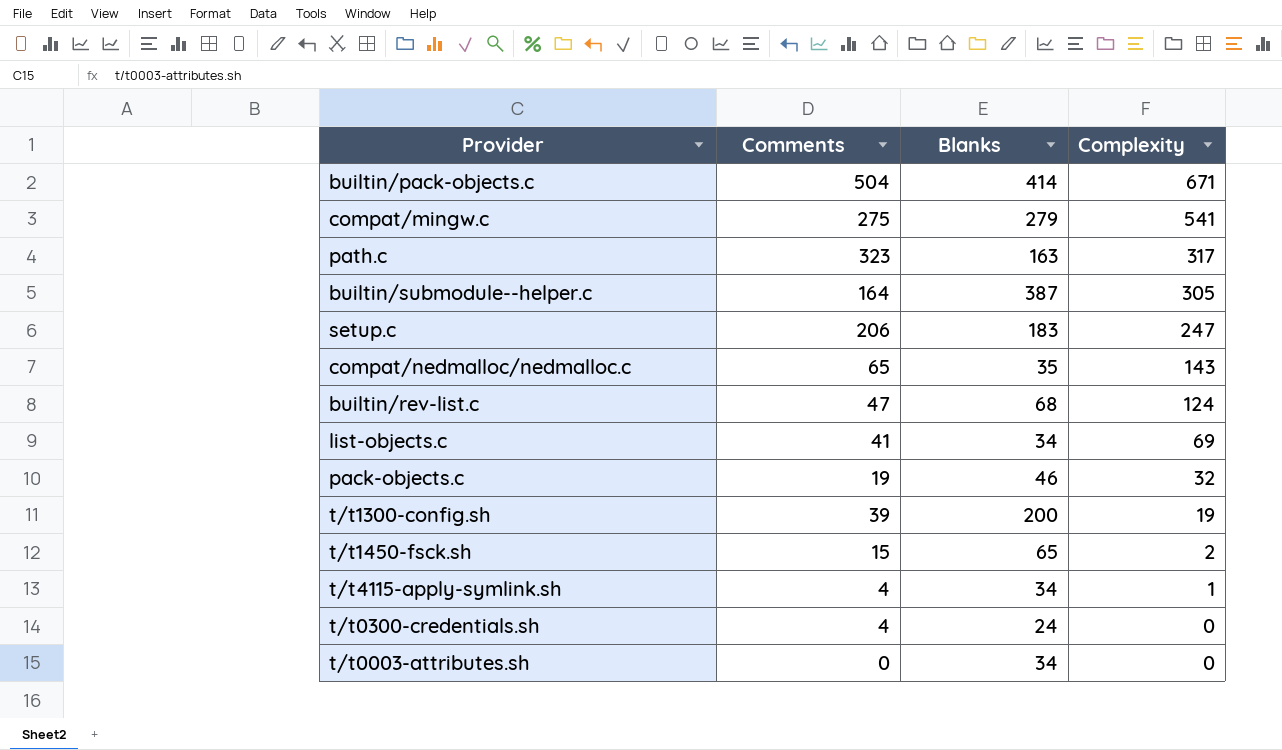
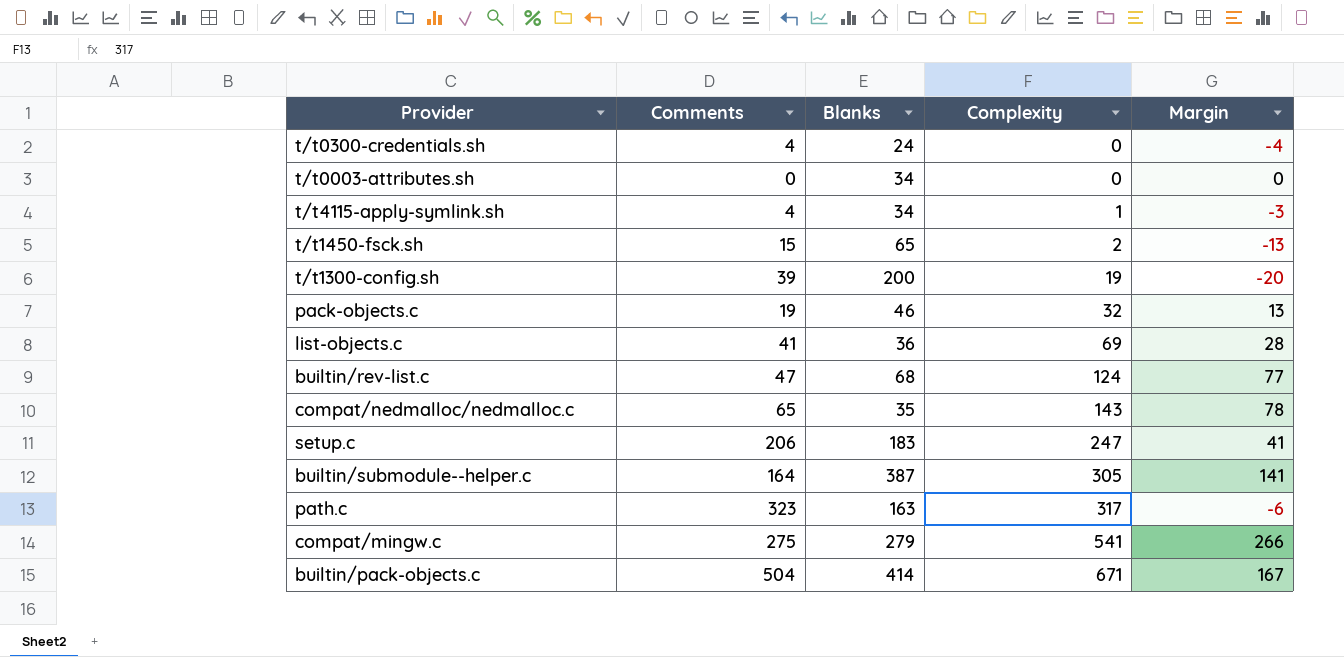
row order: Complexity descending -> Complexity ascending
column Margin | formula: none -> [Complexity] - [Comments]
list-objects.c | Blanks: 34 -> 36

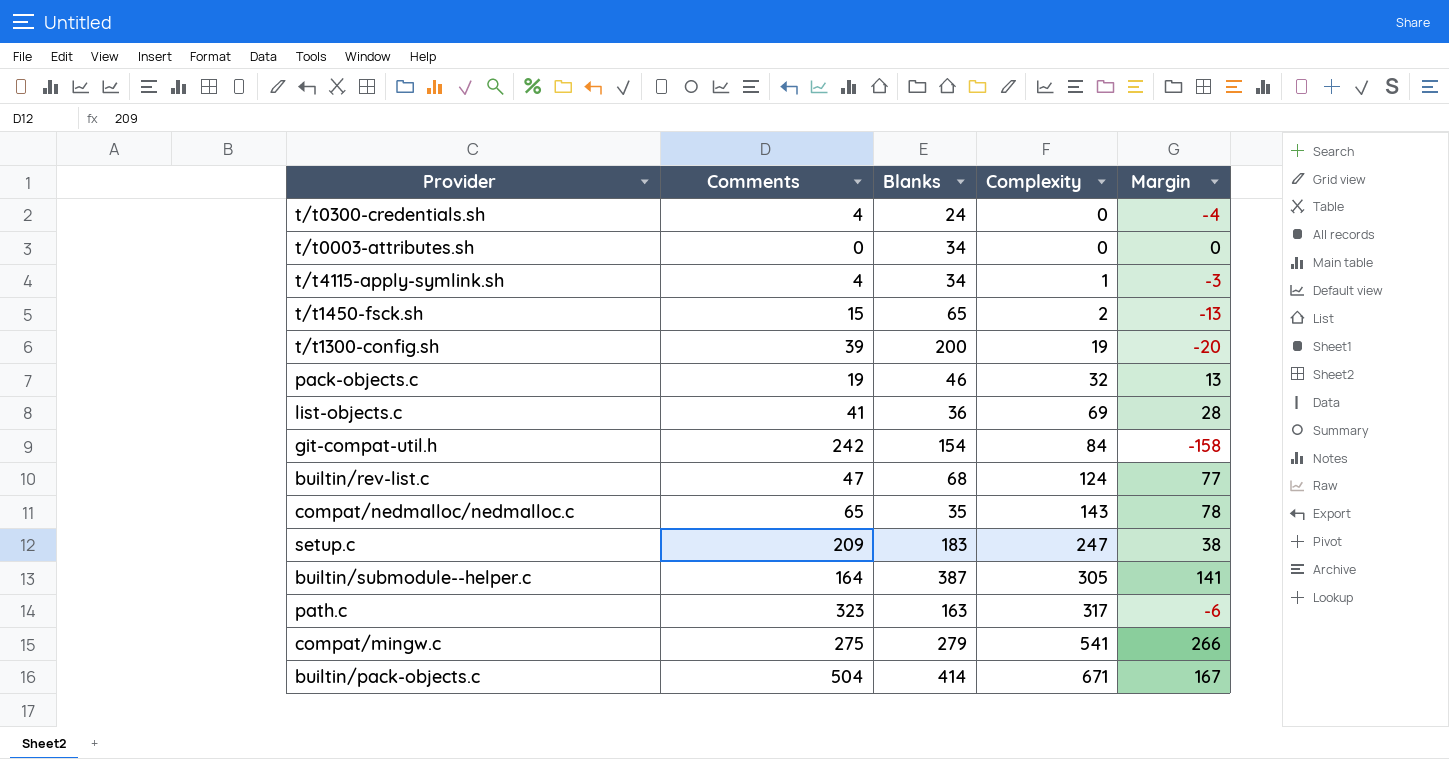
row git-compat-util.h: none -> 242 | 154 | 84 | -158
setup.c | Comments: 206 -> 209
setup.c | Margin: 41 -> 38

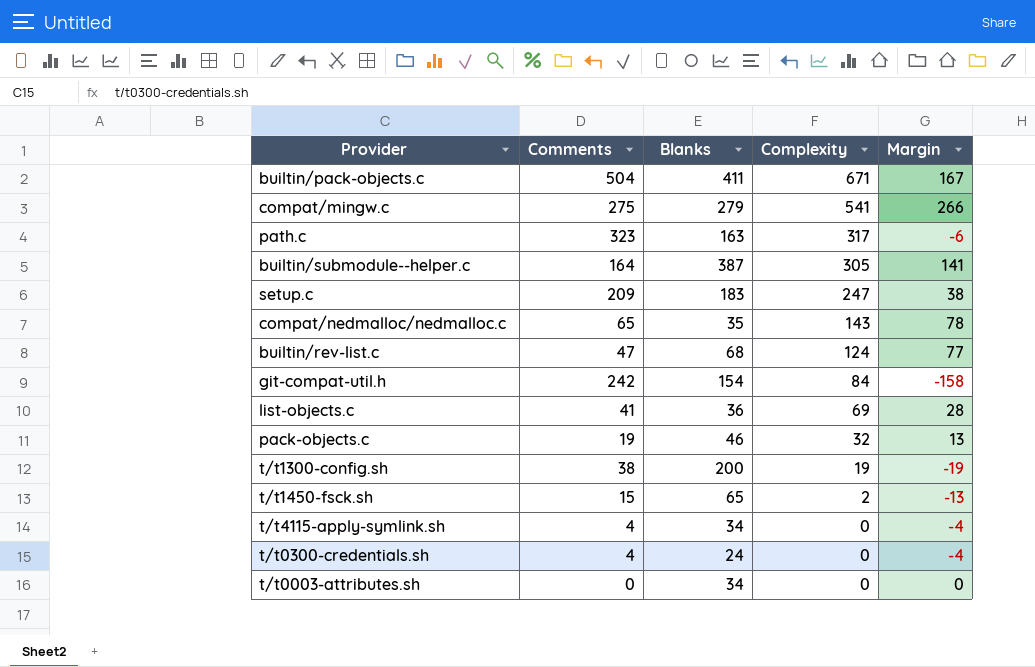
row order: Complexity ascending -> Complexity descending
builtin/pack-objects.c | Blanks: 414 -> 411
t/t1300-config.sh | Comments: 39 -> 38
t/t1300-config.sh | Margin: -20 -> -19
t/t4115-apply-symlink.sh | Complexity: 1 -> 0
t/t4115-apply-symlink.sh | Margin: -3 -> -4

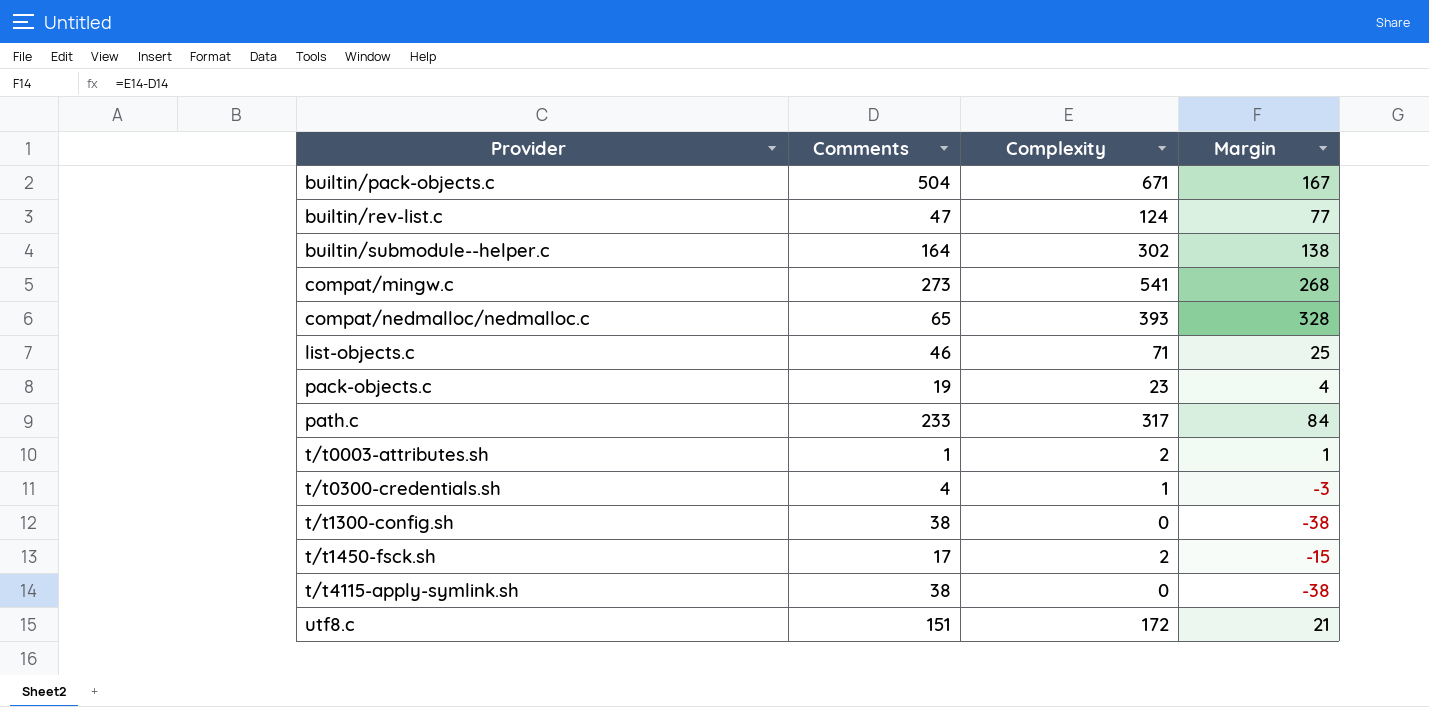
row order: Complexity descending -> Provider ascending
column Blanks | position: 3 -> none
row setup.c: 209 | 183 | 247 | 38 -> none
row git-compat-util.h: 242 | 154 | 84 | -158 -> none
builtin/submodule--helper.c | Complexity: 305 -> 302
builtin/submodule--helper.c | Margin: 141 -> 138
compat/mingw.c | Comments: 275 -> 273
compat/mingw.c | Margin: 266 -> 268
compat/nedmalloc/nedmalloc.c | Complexity: 143 -> 393
compat/nedmalloc/nedmalloc.c | Margin: 78 -> 328
list-objects.c | Comments: 41 -> 46
list-objects.c | Complexity: 69 -> 71
list-objects.c | Margin: 28 -> 25
pack-objects.c | Complexity: 32 -> 23
pack-objects.c | Margin: 13 -> 4
path.c | Comments: 323 -> 233
path.c | Margin: -6 -> 84
t/t0003-attributes.sh | Comments: 0 -> 1
t/t0003-attributes.sh | Complexity: 0 -> 2
t/t0003-attributes.sh | Margin: 0 -> 1
t/t0300-credentials.sh | Complexity: 0 -> 1
t/t0300-credentials.sh | Margin: -4 -> -3
t/t1300-config.sh | Complexity: 19 -> 0
t/t1300-config.sh | Margin: -19 -> -38
t/t1450-fsck.sh | Comments: 15 -> 17
t/t1450-fsck.sh | Margin: -13 -> -15
t/t4115-apply-symlink.sh | Comments: 4 -> 38
t/t4115-apply-symlink.sh | Margin: -4 -> -38
row utf8.c: none -> 151 | 172 | 21

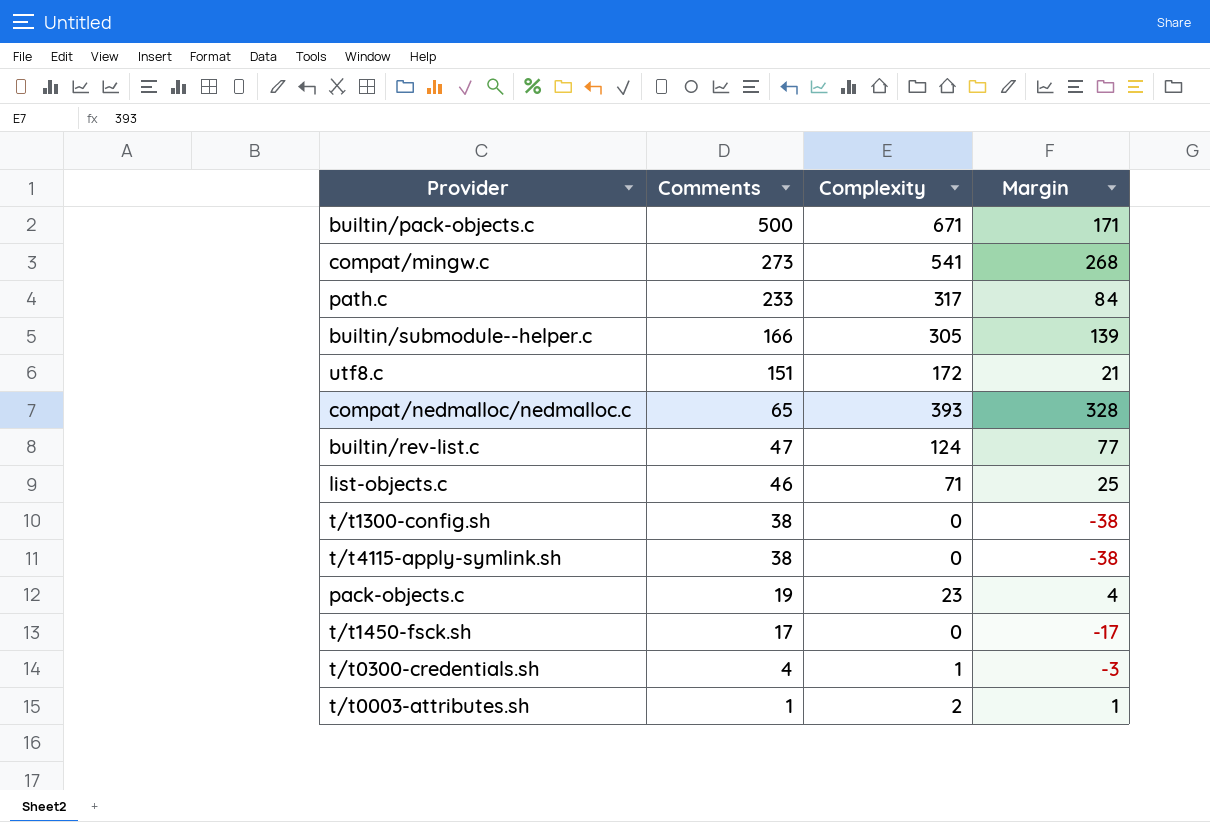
row order: Provider ascending -> Comments descending
builtin/pack-objects.c | Comments: 504 -> 500
builtin/pack-objects.c | Margin: 167 -> 171
builtin/submodule--helper.c | Comments: 164 -> 166
builtin/submodule--helper.c | Complexity: 302 -> 305
builtin/submodule--helper.c | Margin: 138 -> 139
t/t1450-fsck.sh | Complexity: 2 -> 0
t/t1450-fsck.sh | Margin: -15 -> -17

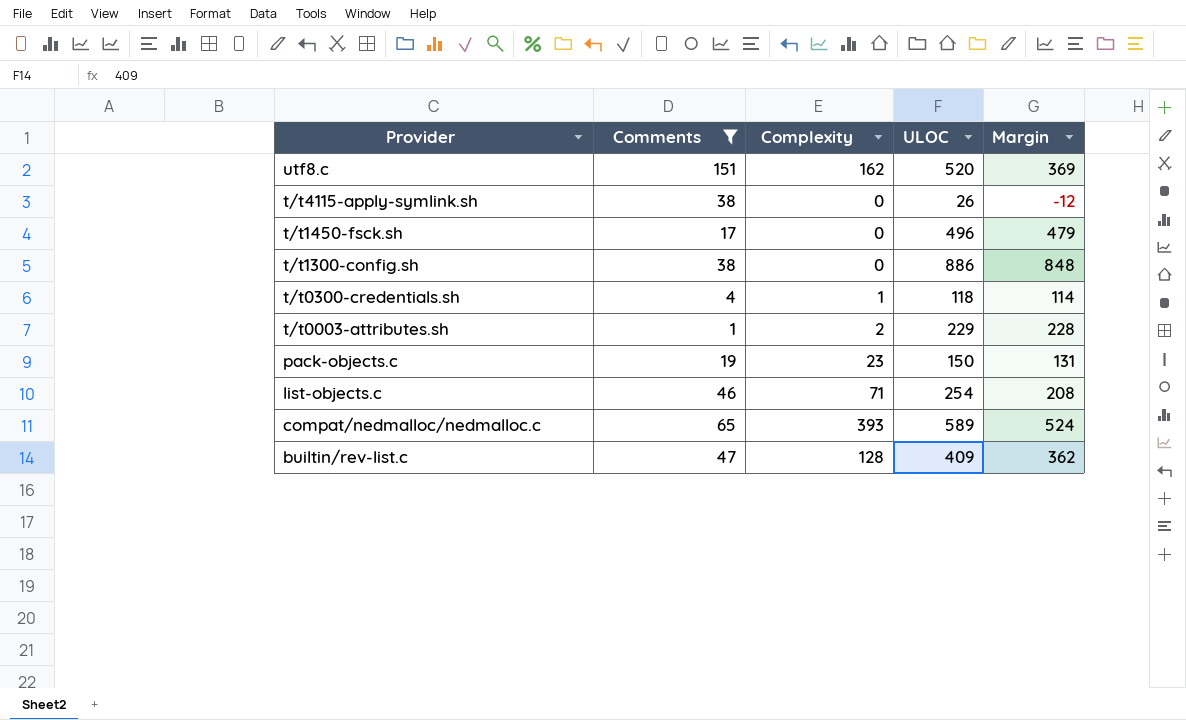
filter: none -> Comments <= 151
row order: Comments descending -> Provider descending
column ULOC | position: none -> 4
column Margin | formula: [Complexity] - [Comments] -> [ULOC] - [Comments]
utf8.c | Complexity: 172 -> 162
builtin/rev-list.c | Complexity: 124 -> 128

